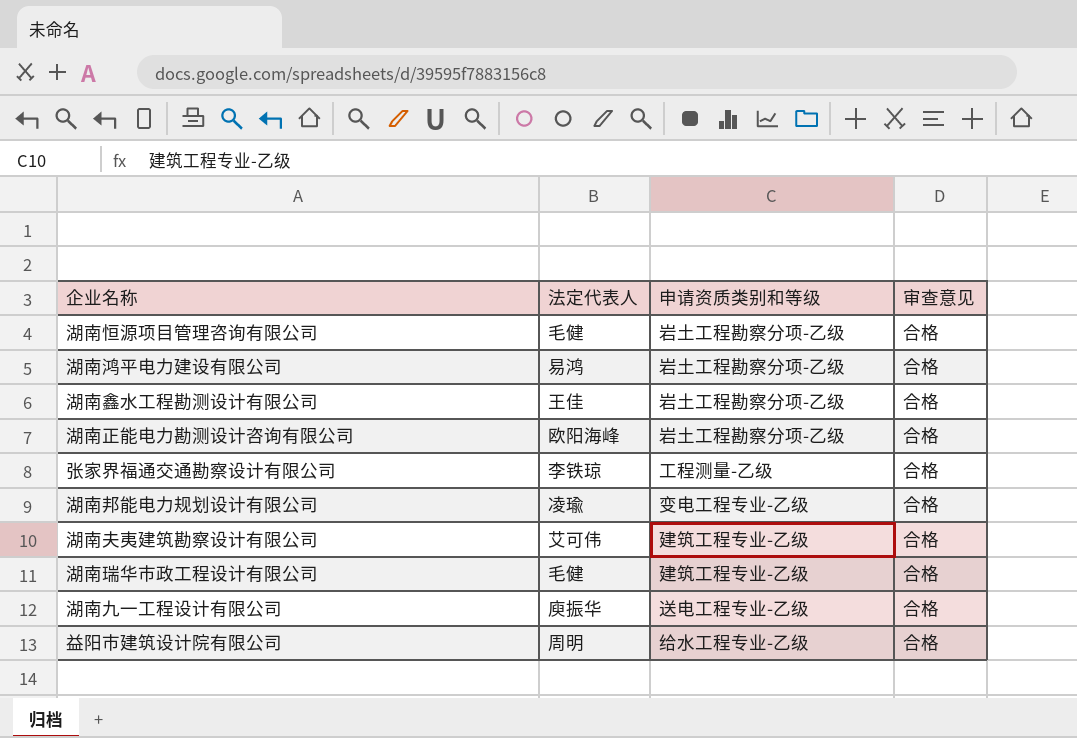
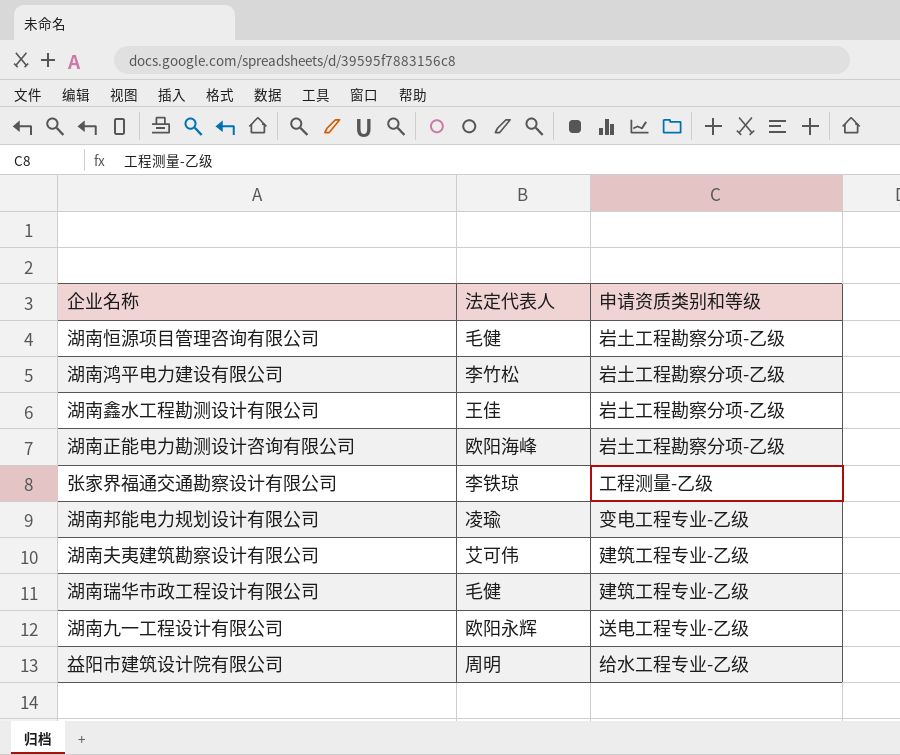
column 审查意见 | position: 4 -> none
湖南鸿平电力建设有限公司 | 法定代表人: 易鸿 -> 李竹松
湖南九一工程设计有限公司 | 法定代表人: 庾振华 -> 欧阳永辉

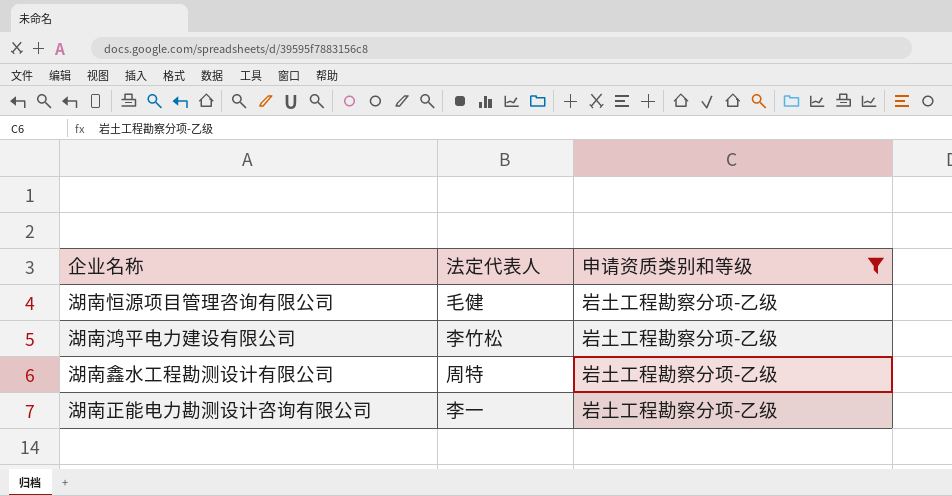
filter: none -> 申请资质类别和等级 = 岩土工程勘察分项-乙级
湖南鑫水工程勘测设计有限公司 | 法定代表人: 王佳 -> 周特
湖南正能电力勘测设计咨询有限公司 | 法定代表人: 欧阳海峰 -> 李一

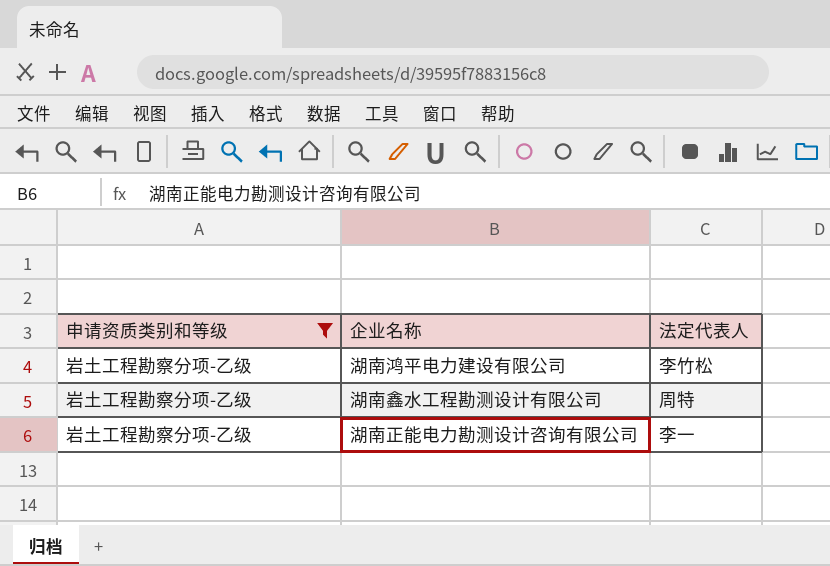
column 申请资质类别和等级 | position: 3 -> 1
row 湖南恒源项目管理咨询有限公司: 毛健 | 岩土工程勘察分项-乙级 -> none

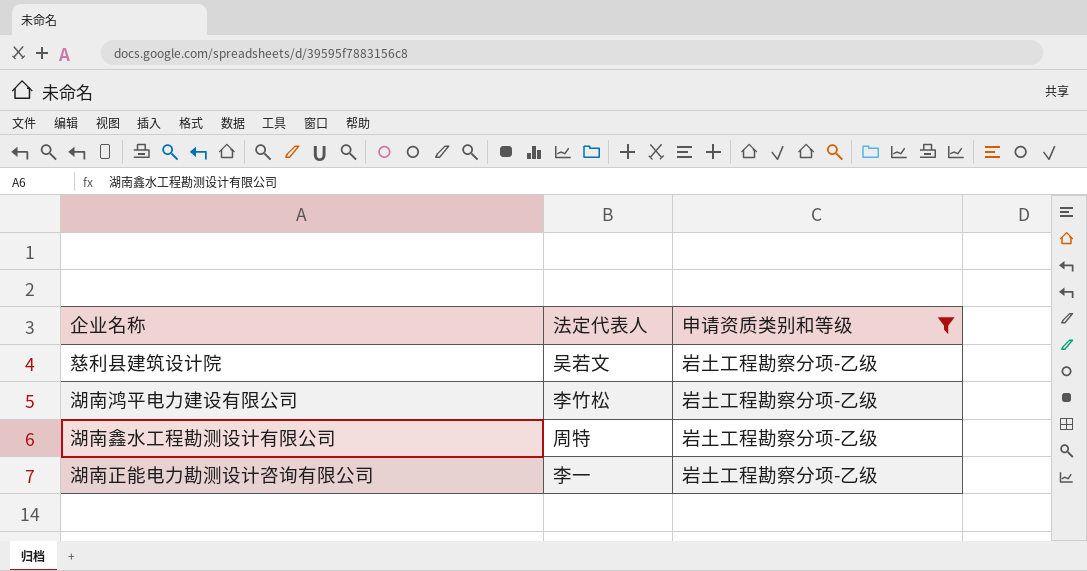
column 申请资质类别和等级 | position: 1 -> 3
row 慈利县建筑设计院: none -> 吴若文 | 岩土工程勘察分项-乙级

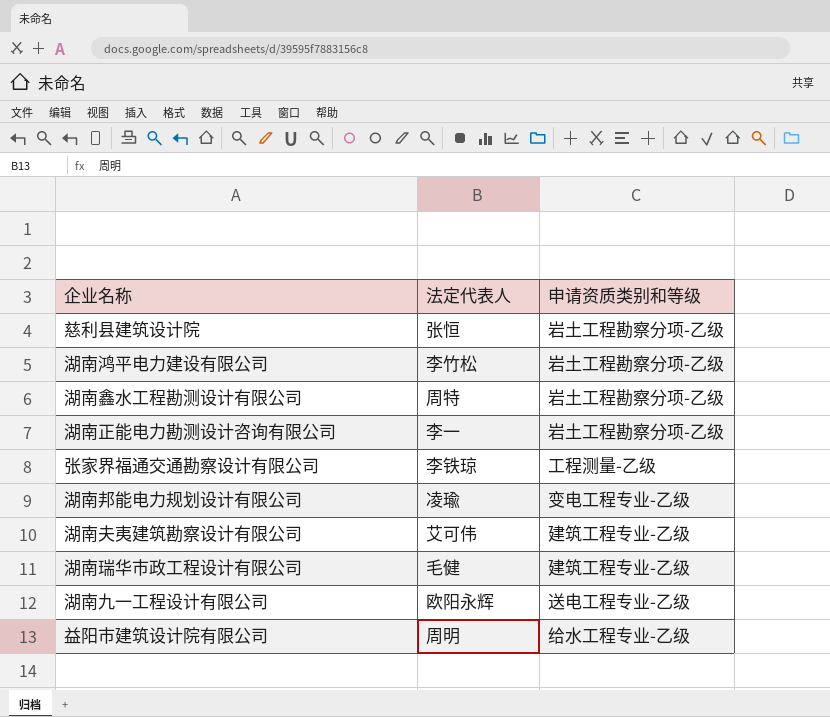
filter: 申请资质类别和等级 = 岩土工程勘察分项-乙级 -> none
慈利县建筑设计院 | 法定代表人: 吴若文 -> 张恒

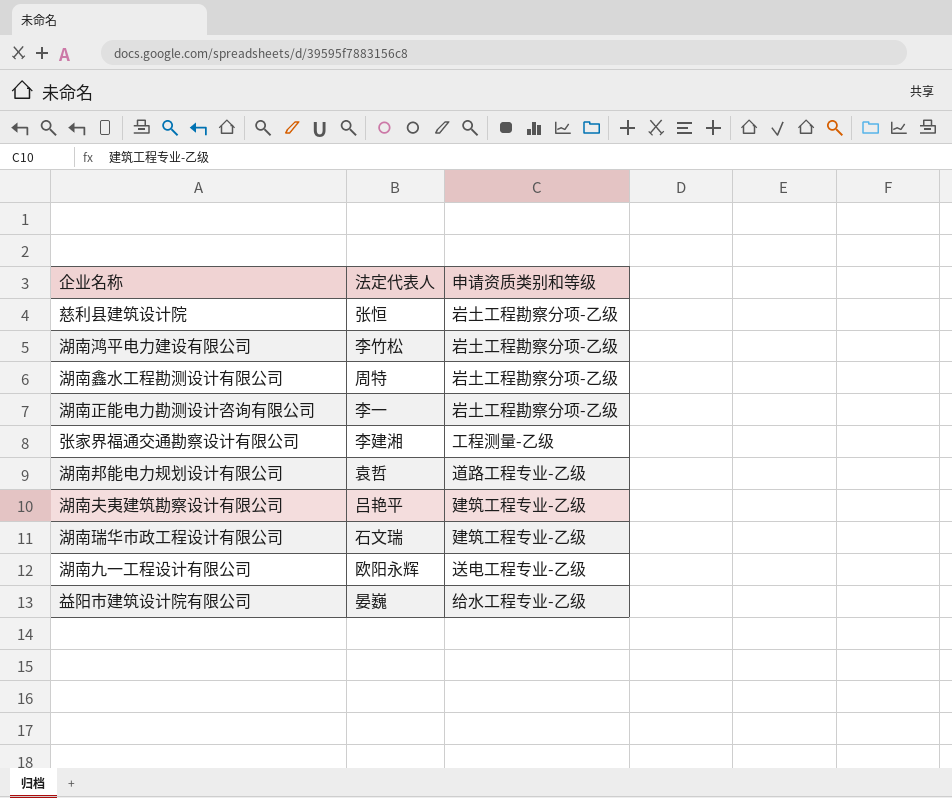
张家界福通交通勘察设计有限公司 | 法定代表人: 李铁琼 -> 李建湘
湖南邦能电力规划设计有限公司 | 法定代表人: 凌瑜 -> 袁哲
湖南邦能电力规划设计有限公司 | 申请资质类别和等级: 变电工程专业-乙级 -> 道路工程专业-乙级
湖南夫夷建筑勘察设计有限公司 | 法定代表人: 艾可伟 -> 吕艳平
湖南瑞华市政工程设计有限公司 | 法定代表人: 毛健 -> 石文瑞
益阳市建筑设计院有限公司 | 法定代表人: 周明 -> 晏巍

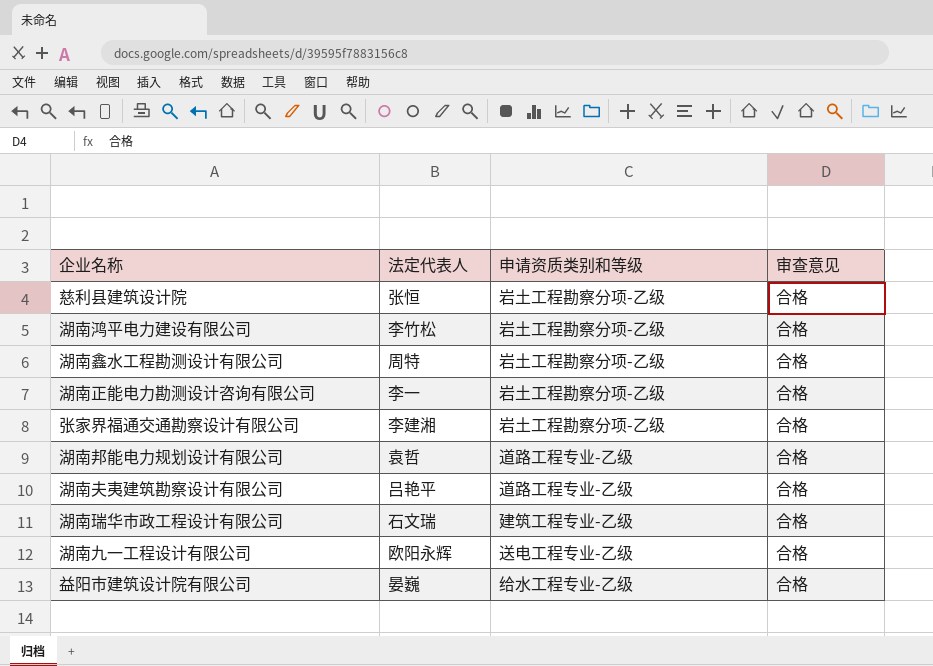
column 审查意见 | position: none -> 4
张家界福通交通勘察设计有限公司 | 申请资质类别和等级: 工程测量-乙级 -> 岩土工程勘察分项-乙级
湖南夫夷建筑勘察设计有限公司 | 申请资质类别和等级: 建筑工程专业-乙级 -> 道路工程专业-乙级

